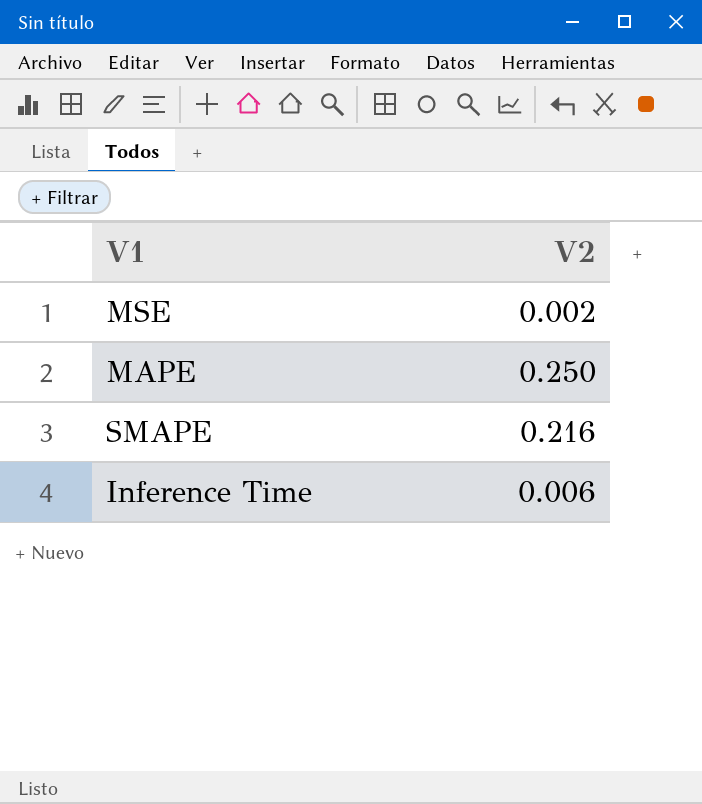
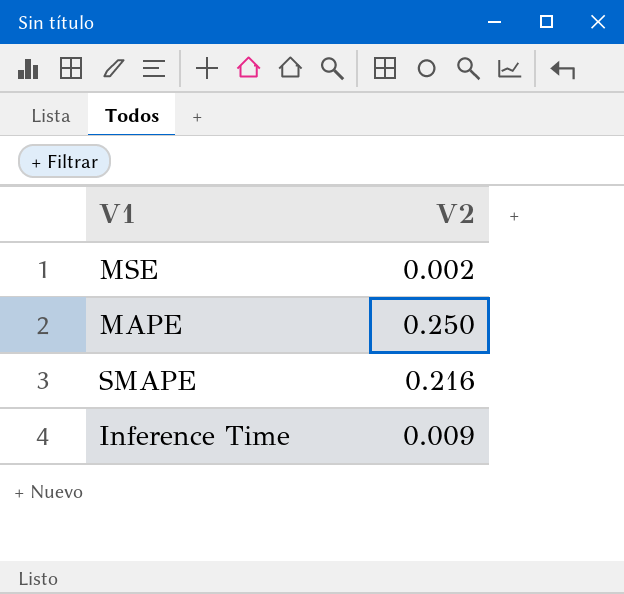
Inference Time | V2: 0.006 -> 0.009

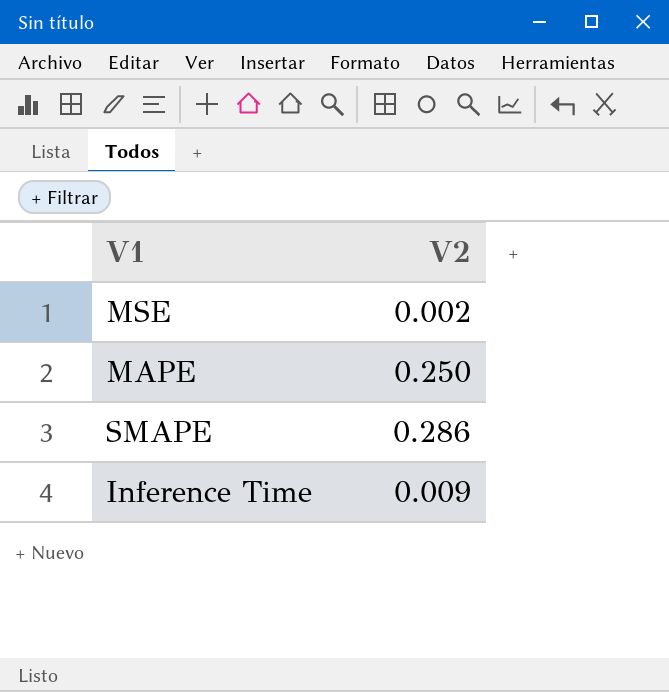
SMAPE | V2: 0.216 -> 0.286

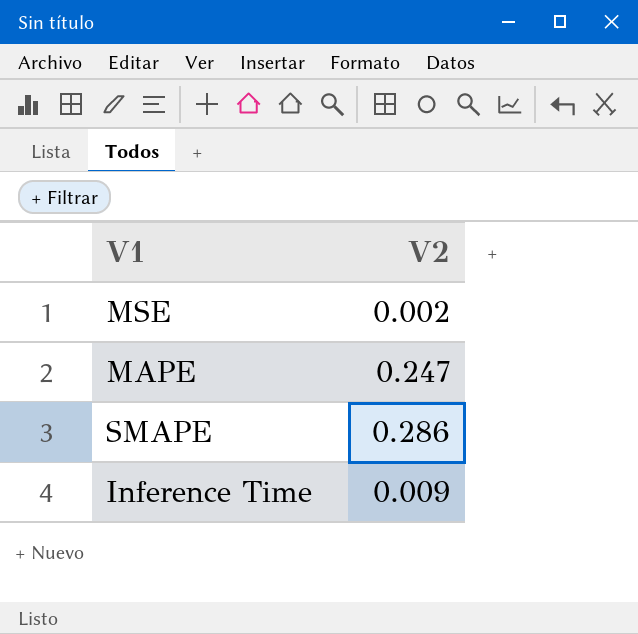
MAPE | V2: 0.250 -> 0.247

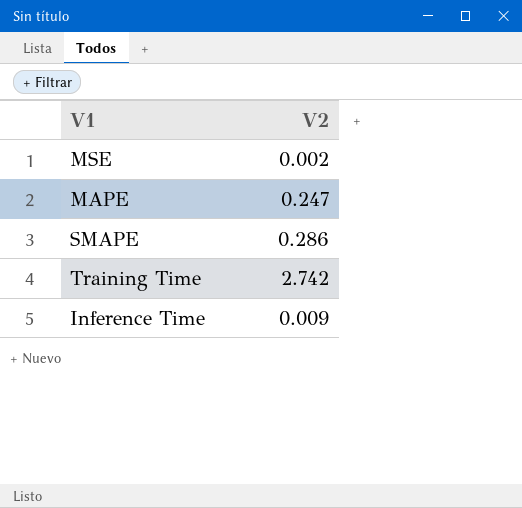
row Training Time: none -> 2.742

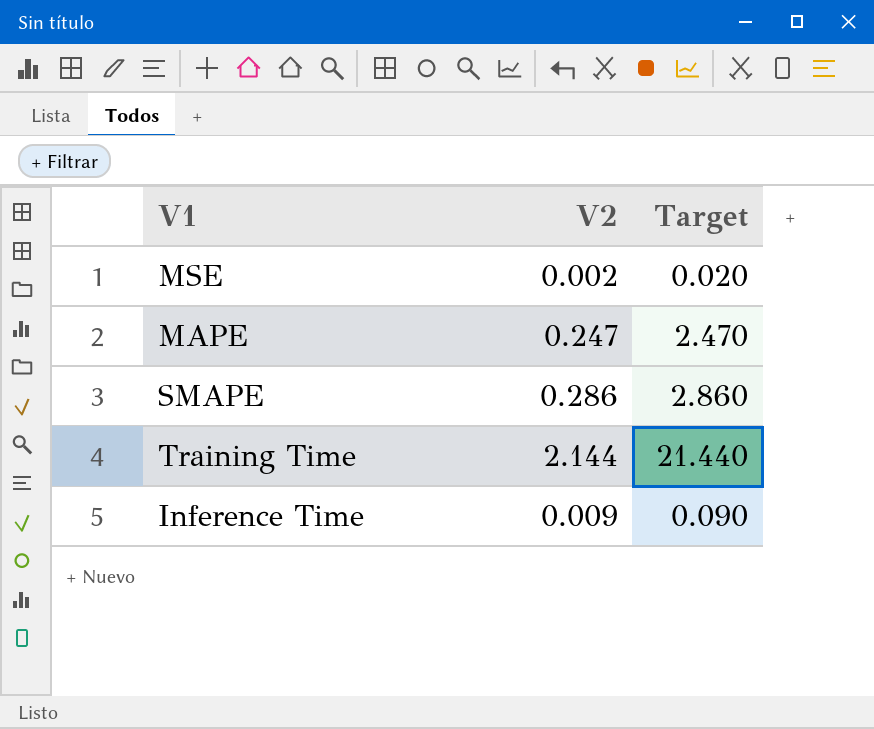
column Target | formula: none -> [V2] * 10
Training Time | V2: 2.742 -> 2.144

